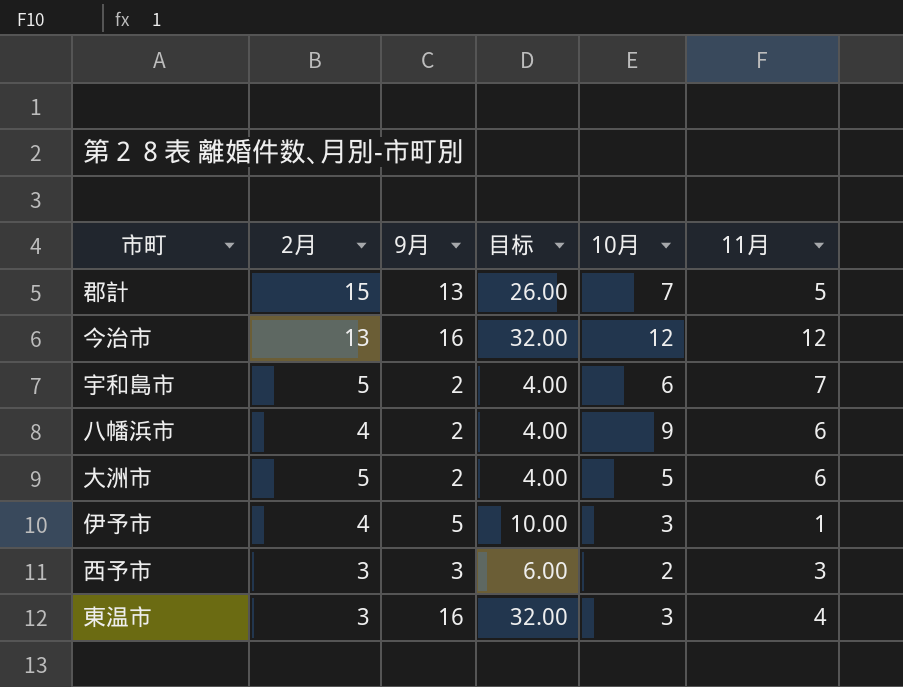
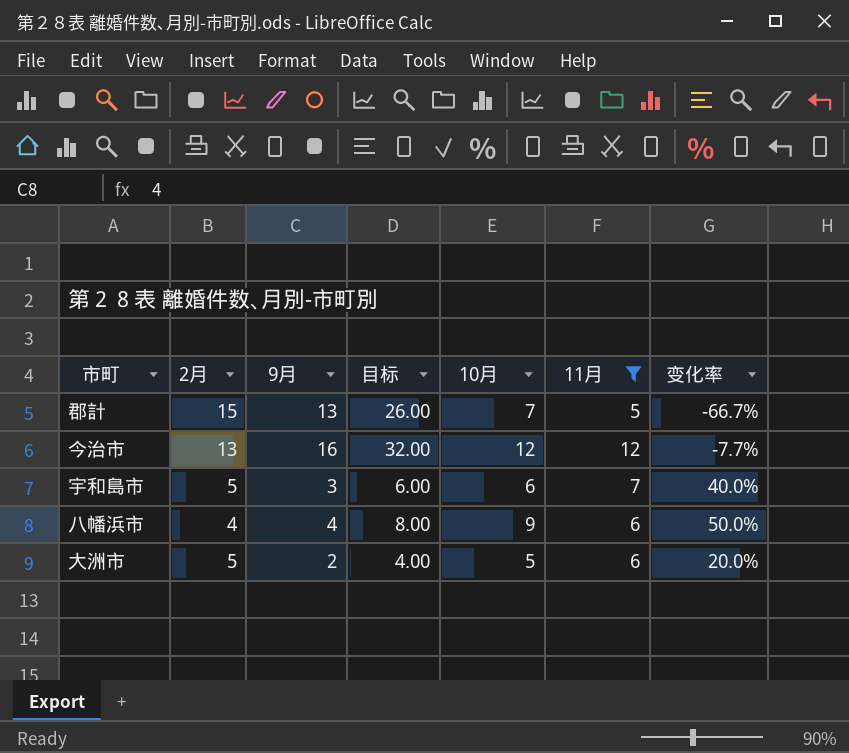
filter: none -> 11月 >= 5
column 变化率 | formula: none -> ([11月] - [2月]) / [2月]
宇和島市 | 9月: 2 -> 3
宇和島市 | 目标: 4.00 -> 6.00
八幡浜市 | 9月: 2 -> 4
八幡浜市 | 目标: 4.00 -> 8.00

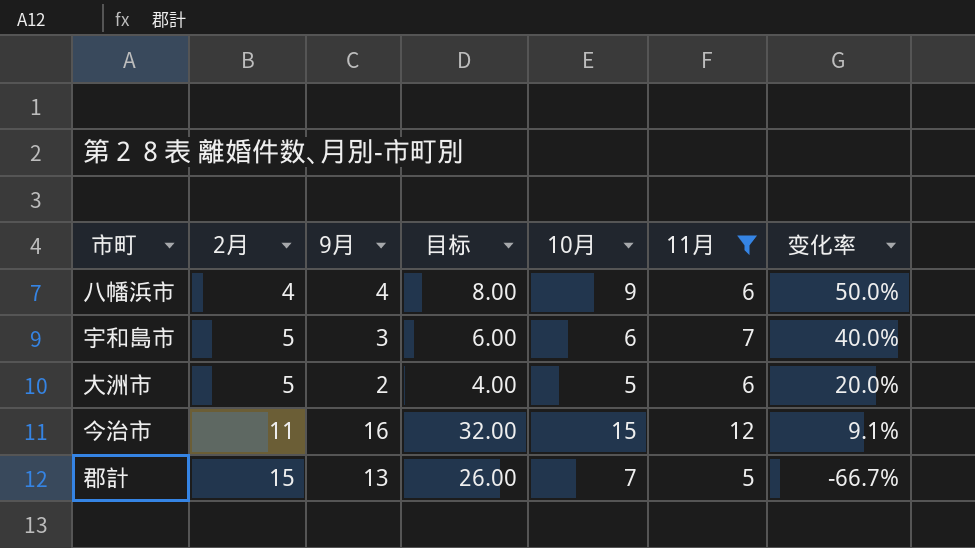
row order: none -> 2月 ascending
今治市 | 2月: 13 -> 11
今治市 | 10月: 12 -> 15
今治市 | 变化率: -7.7% -> 9.1%

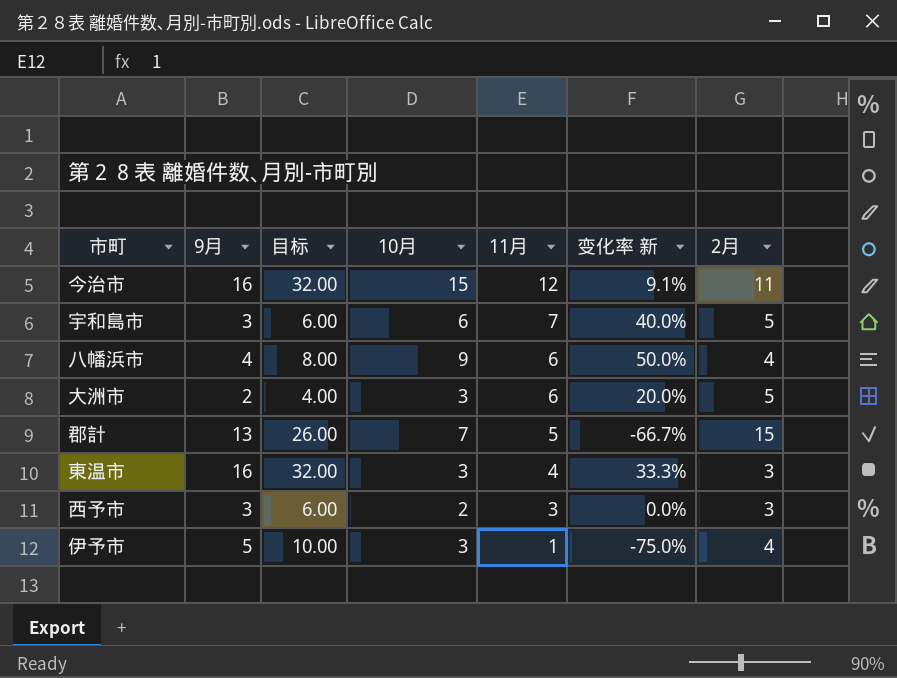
filter: 11月 >= 5 -> none
row order: 2月 ascending -> 11月 descending
column name: 变化率 -> 变化率 新
column 2月 | position: 2 -> 7
大洲市 | 10月: 5 -> 3

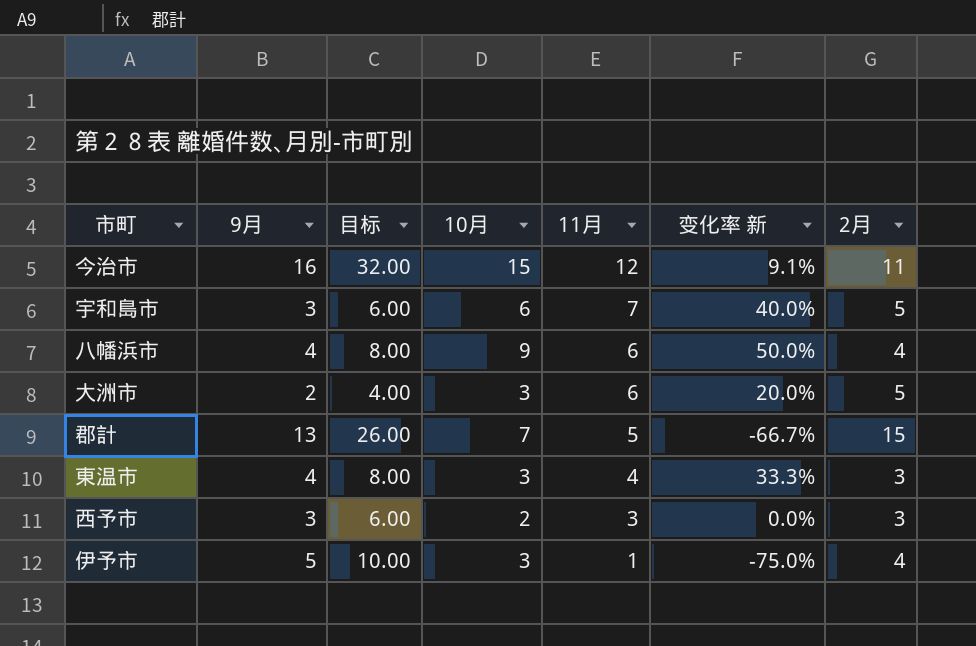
東温市 | 9月: 16 -> 4
東温市 | 目标: 32.00 -> 8.00

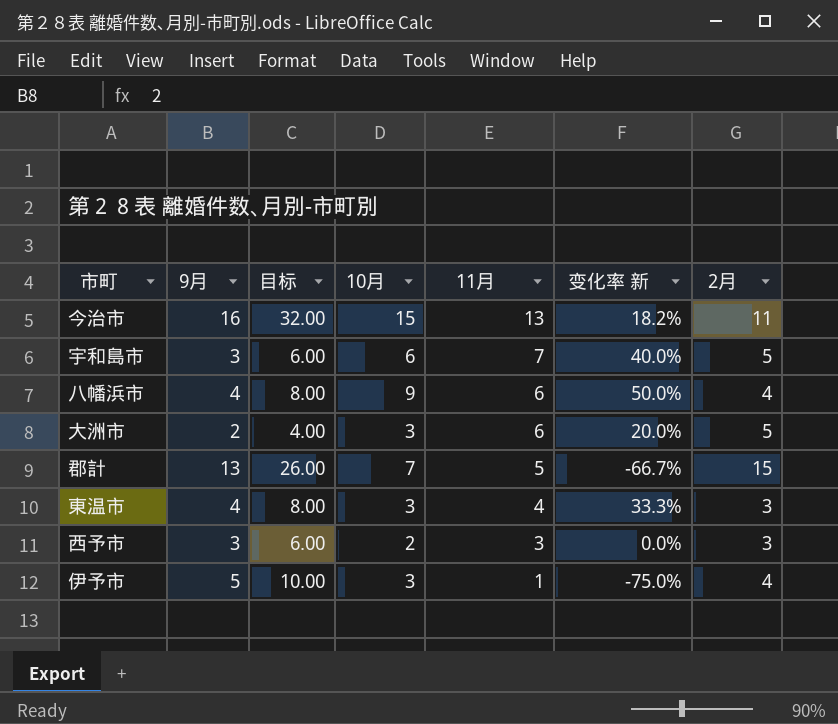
今治市 | 11月: 12 -> 13
今治市 | 变化率 新: 9.1% -> 18.2%

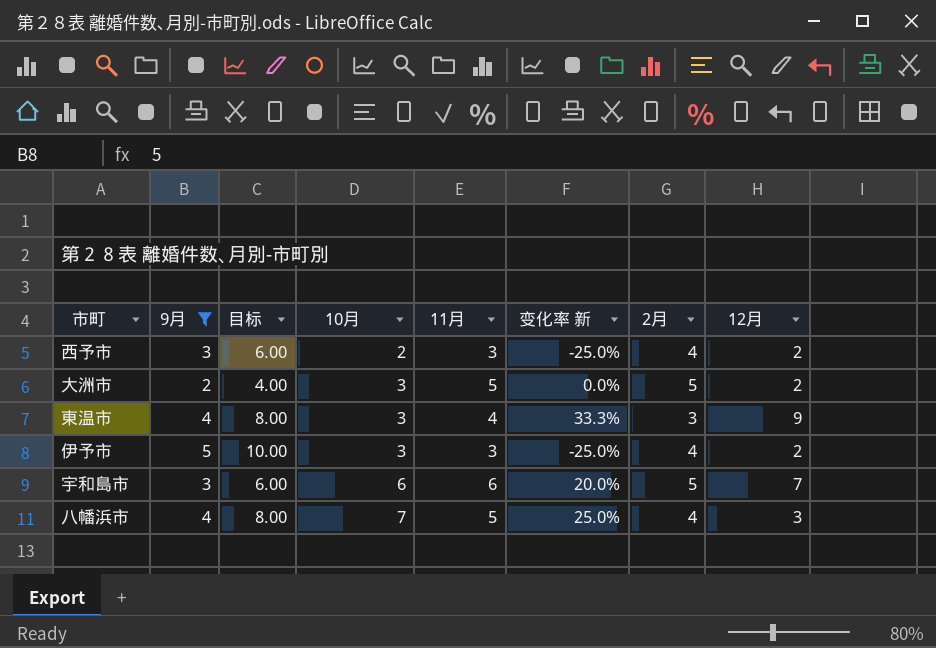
filter: none -> 9月 <= 5
row order: 11月 descending -> 10月 ascending
column 12月 | position: none -> 8
西予市 | 变化率 新: 0.0% -> -25.0%
西予市 | 2月: 3 -> 4
大洲市 | 11月: 6 -> 5
大洲市 | 变化率 新: 20.0% -> 0.0%
伊予市 | 11月: 1 -> 3
伊予市 | 变化率 新: -75.0% -> -25.0%
宇和島市 | 11月: 7 -> 6
宇和島市 | 变化率 新: 40.0% -> 20.0%
八幡浜市 | 10月: 9 -> 7
八幡浜市 | 11月: 6 -> 5
八幡浜市 | 变化率 新: 50.0% -> 25.0%

